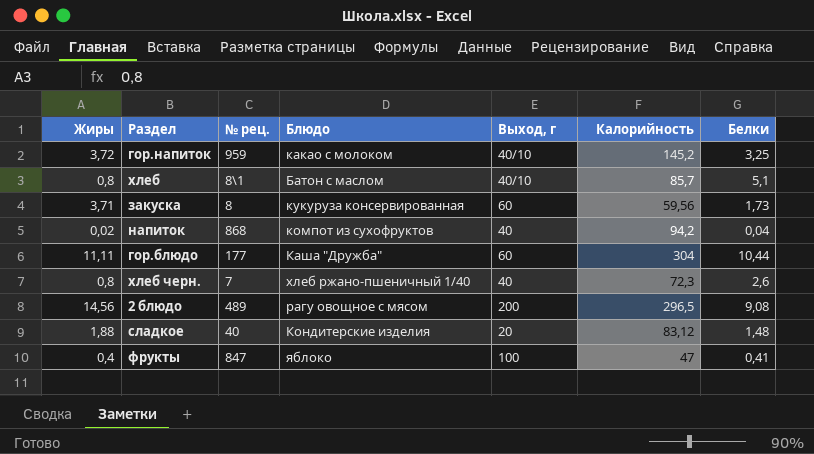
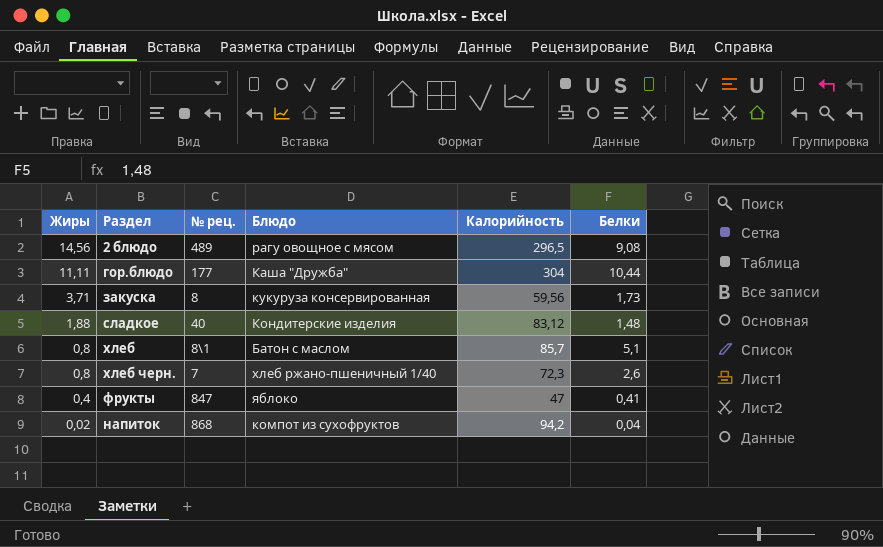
row order: none -> Жиры descending
column Выход, г | position: 5 -> none
row гор.напиток: 3,72 | 959 | какао с молоком | 40/10 | 145,2 | 3,25 -> none

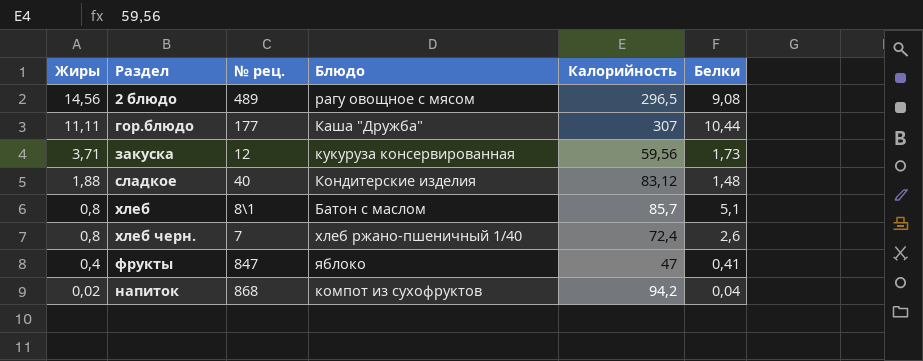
гор.блюдо | Калорийность: 304 -> 307
закуска | № рец.: 8 -> 12
хлеб черн. | Калорийность: 72,3 -> 72,4

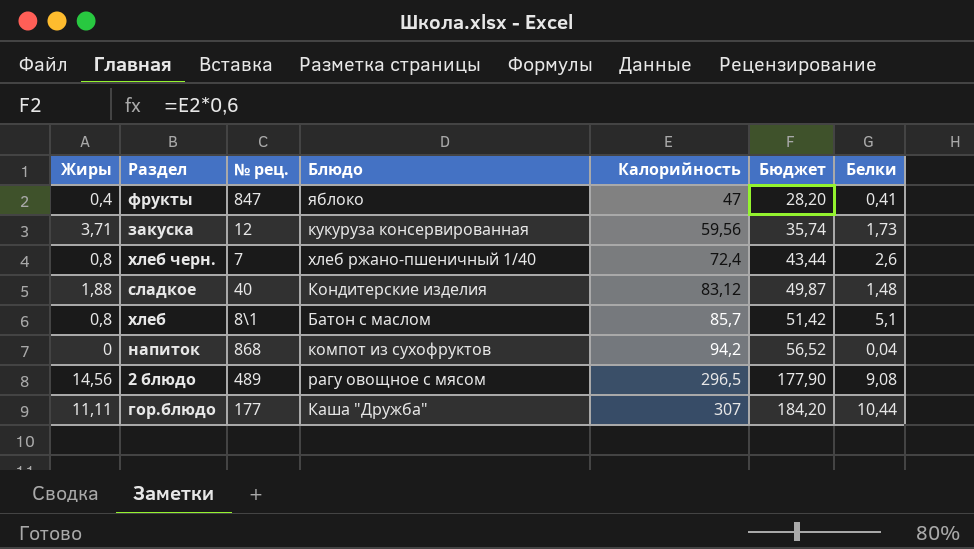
row order: Жиры descending -> Калорийность ascending
column Бюджет | formula: none -> [Калорийность] * 0,6
напиток | Жиры: 0,02 -> 0

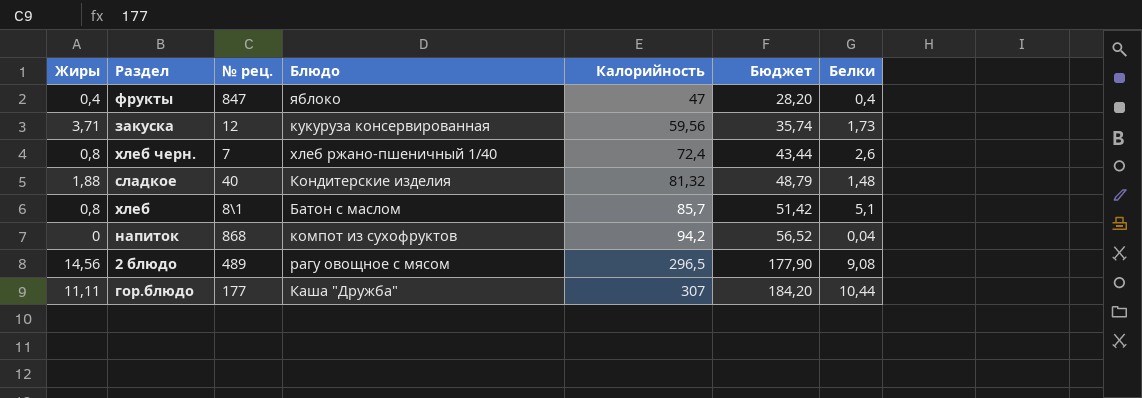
фрукты | Белки: 0,41 -> 0,4
сладкое | Калорийность: 83,12 -> 81,32
сладкое | Бюджет: 49,87 -> 48,79

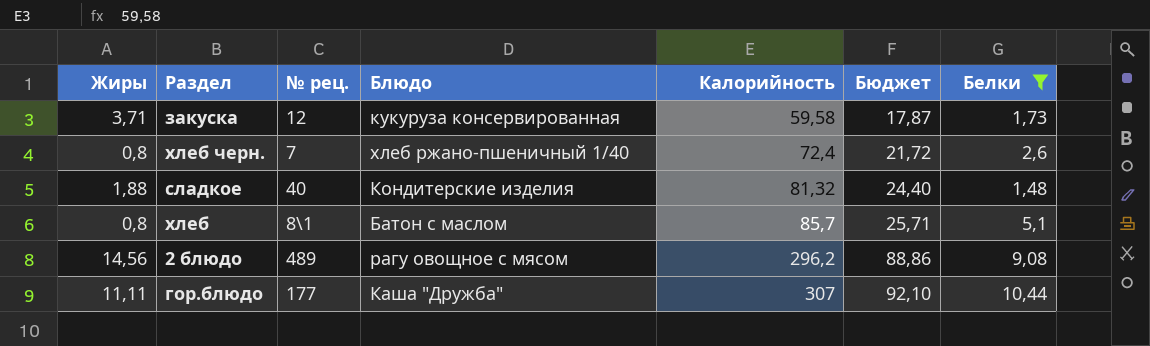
filter: none -> Белки >= 1,48
column Бюджет | formula: [Калорийность] * 0,6 -> [Калорийность] * 0,3
закуска | Калорийность: 59,56 -> 59,58
2 блюдо | Калорийность: 296,5 -> 296,2

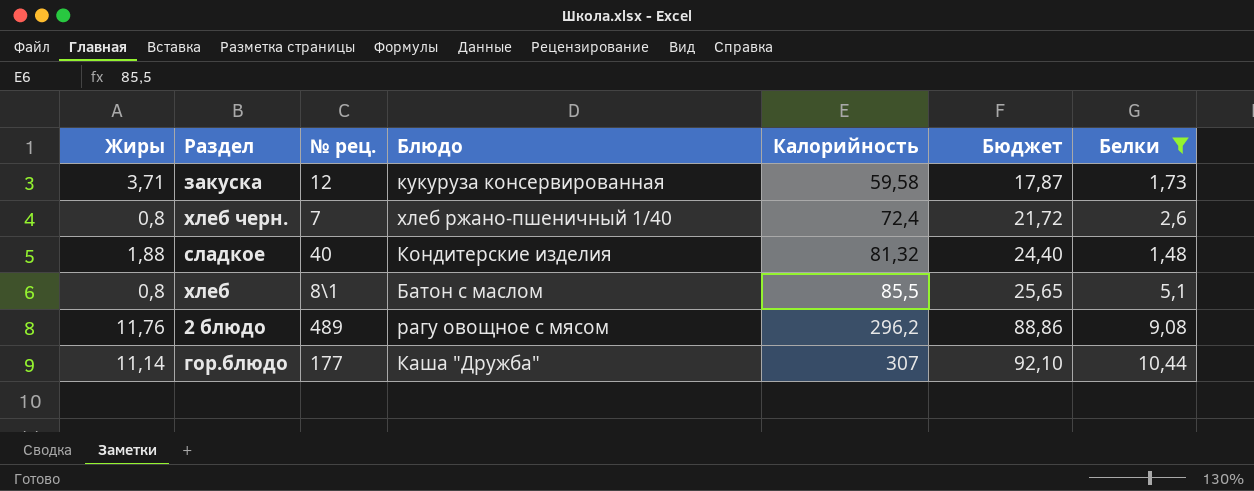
хлеб | Калорийность: 85,7 -> 85,5
хлеб | Бюджет: 25,71 -> 25,65
2 блюдо | Жиры: 14,56 -> 11,76
гор.блюдо | Жиры: 11,11 -> 11,14

